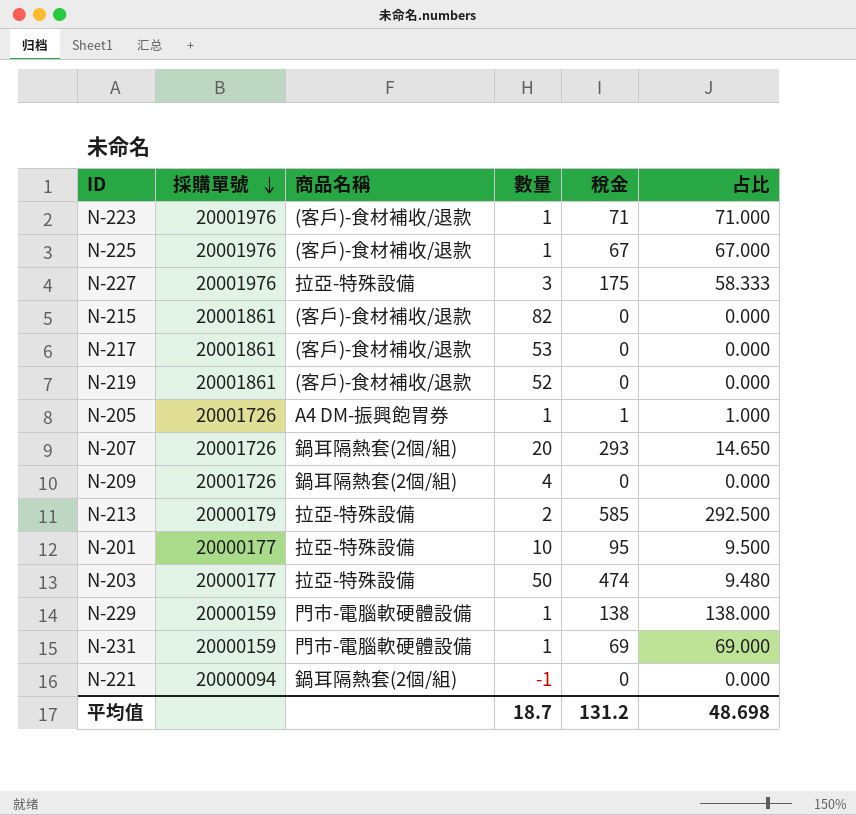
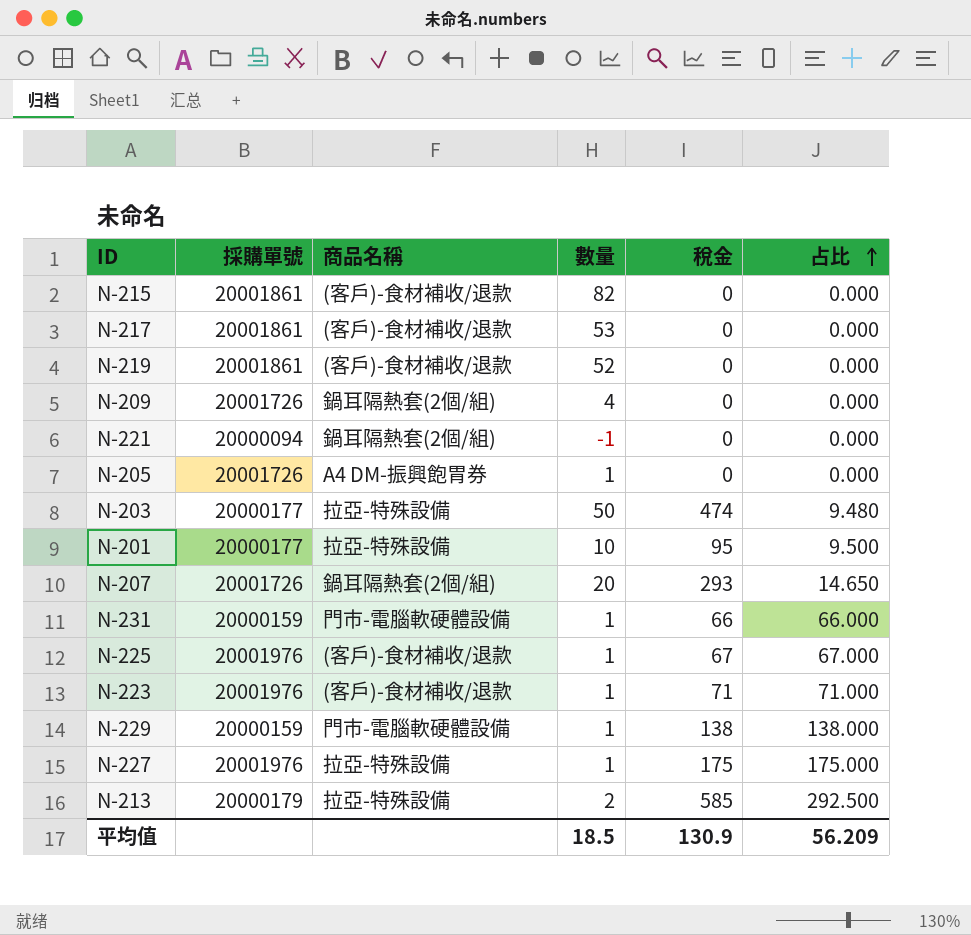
row order: 採購單號 descending -> 占比 ascending
N-205 | 稅金: 1 -> 0
N-205 | 占比: 1.000 -> 0.000
N-231 | 稅金: 69 -> 66
N-231 | 占比: 69.000 -> 66.000
N-227 | 數量: 3 -> 1
N-227 | 占比: 58.333 -> 175.000
平均值 | 數量: 18.7 -> 18.5
平均值 | 稅金: 131.2 -> 130.9
平均值 | 占比: 48.698 -> 56.209

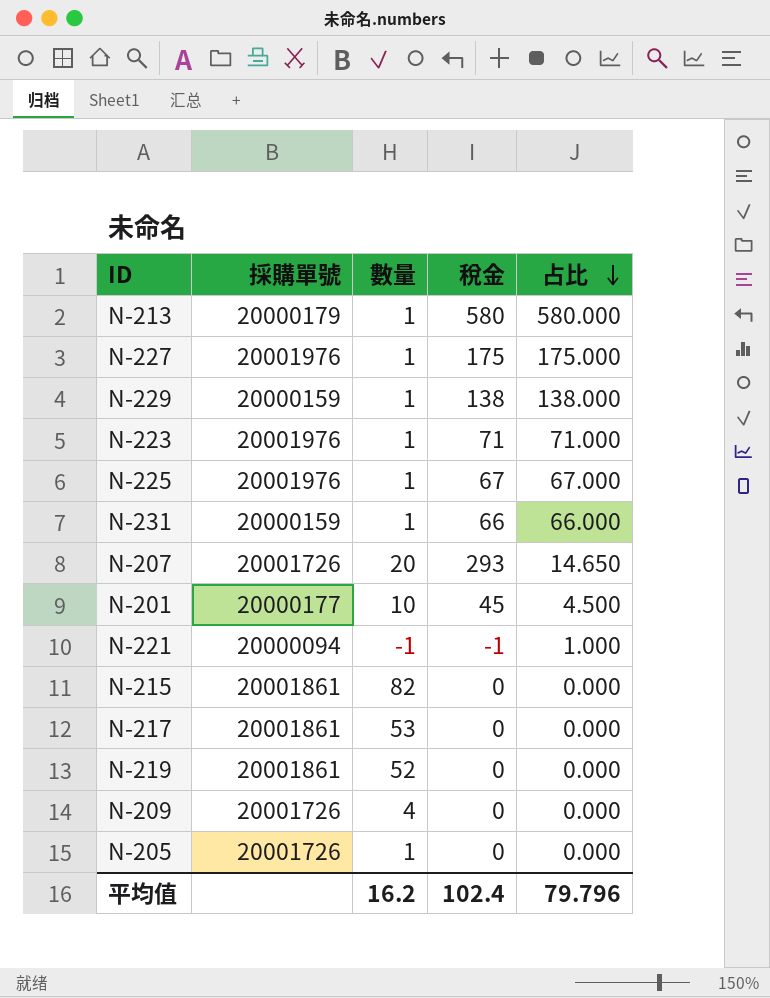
row order: 占比 ascending -> 占比 descending
column 商品名稱 | position: 3 -> none
row N-203: 20000177 | 拉亞-特殊設備 | 50 | 474 | 9.480 -> none
N-213 | 數量: 2 -> 1
N-213 | 稅金: 585 -> 580
N-213 | 占比: 292.500 -> 580.000
N-201 | 稅金: 95 -> 45
N-201 | 占比: 9.500 -> 4.500
N-221 | 稅金: 0 -> -1
N-221 | 占比: 0.000 -> 1.000
平均值 | 數量: 18.5 -> 16.2
平均值 | 稅金: 130.9 -> 102.4
平均值 | 占比: 56.209 -> 79.796

